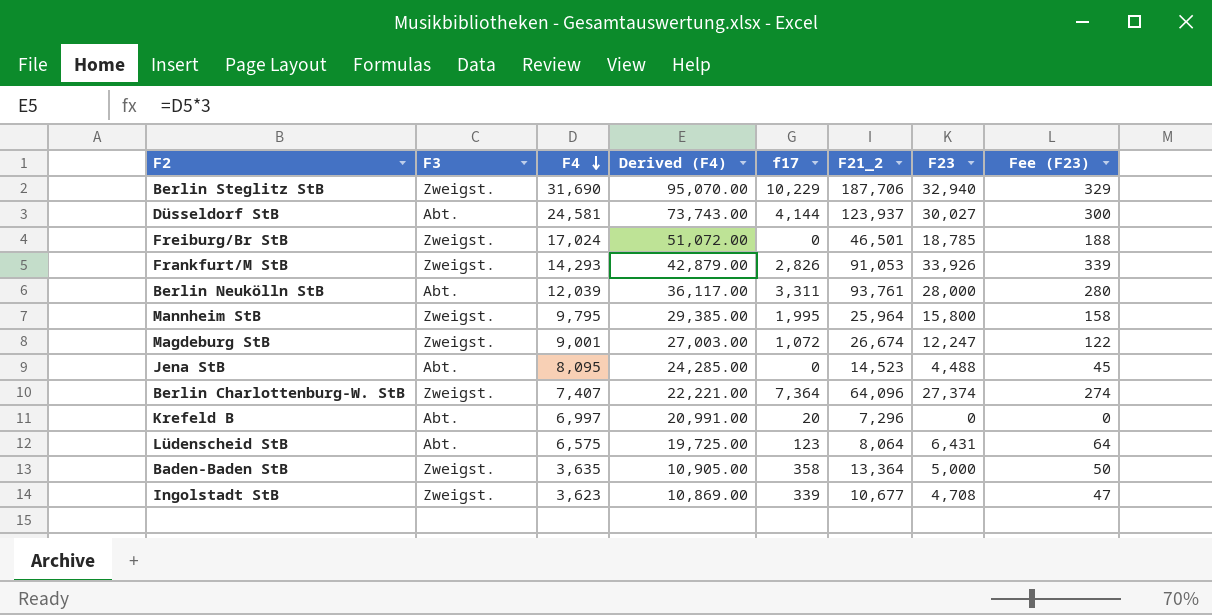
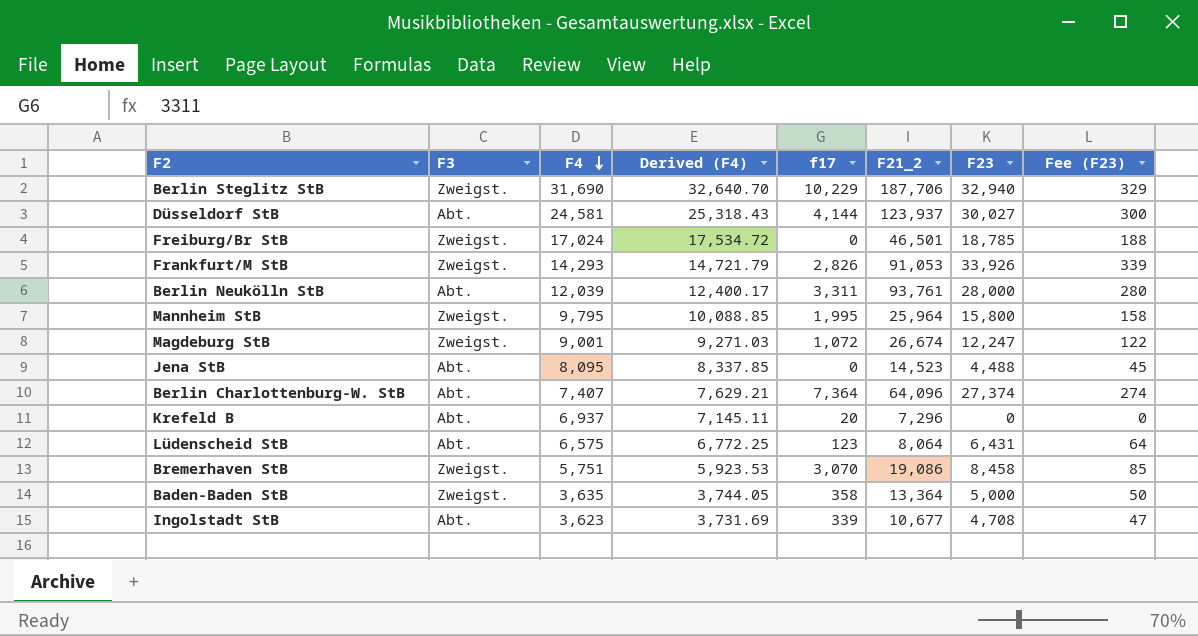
column Derived (F4) | formula: [F4] * 3 -> [F4] * 1.03
Berlin Charlottenburg-W. StB | F3: Zweigst. -> Abt.
Krefeld B | F4: 6,997 -> 6,937
row Bremerhaven StB: none -> Zweigst. | 5,751 | 5,923.53 | 3,070 | 19,086 | 8,458 | 85
Ingolstadt StB | F3: Zweigst. -> Abt.

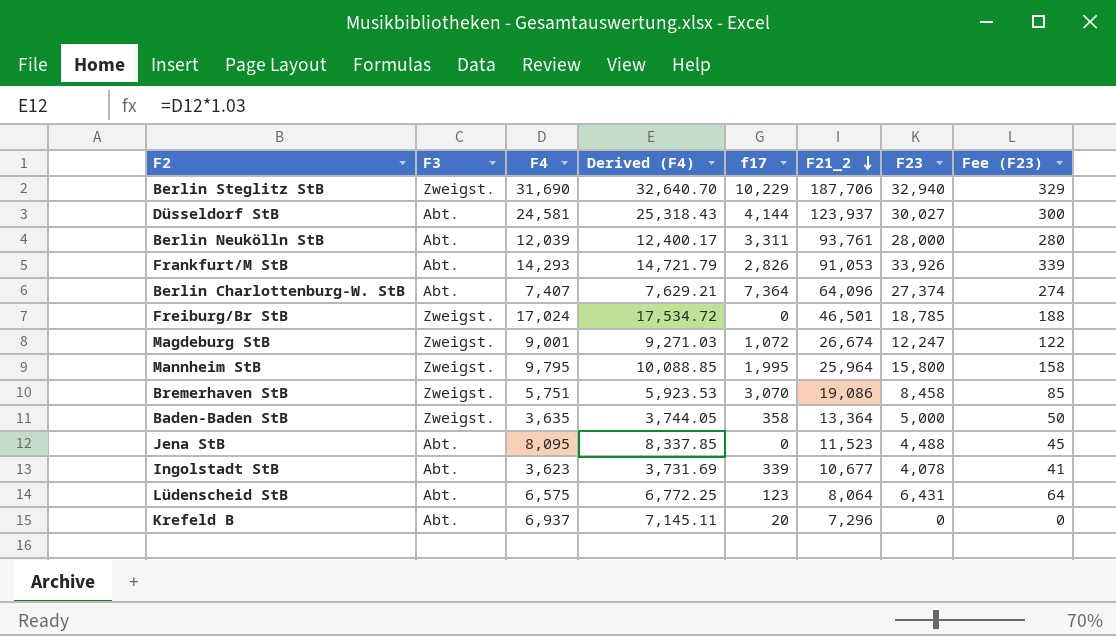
row order: F4 descending -> F21_2 descending
Frankfurt/M StB | F3: Zweigst. -> Abt.
Jena StB | F21_2: 14,523 -> 11,523
Ingolstadt StB | F23: 4,708 -> 4,078
Ingolstadt StB | Fee (F23): 47 -> 41

